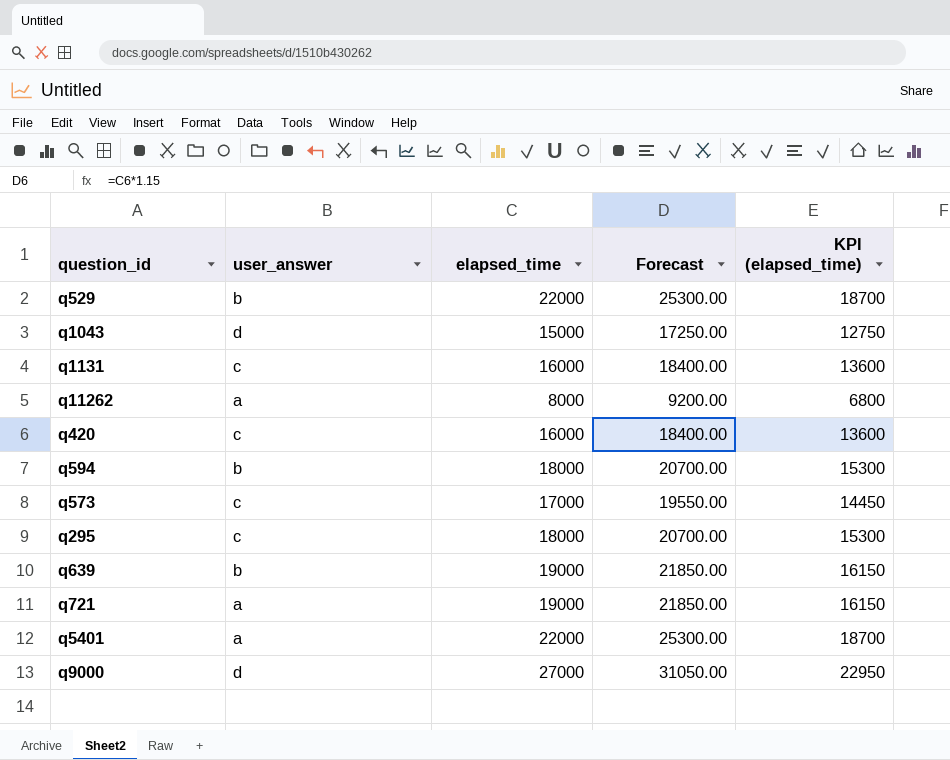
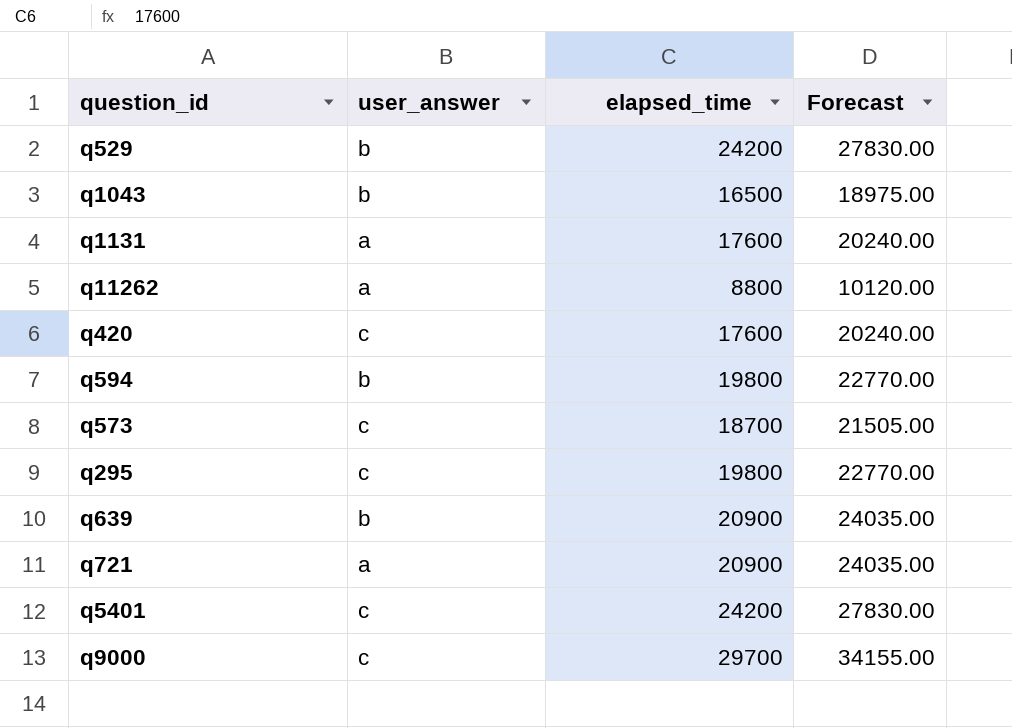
column KPI (elapsed_time) | formula: [elapsed_time] * 0.85 -> none
q529 | elapsed_time: 22000 -> 24200
q529 | Forecast: 25300.00 -> 27830.00
q1043 | user_answer: d -> b
q1043 | elapsed_time: 15000 -> 16500
q1043 | Forecast: 17250.00 -> 18975.00
q1131 | user_answer: c -> a
q1131 | elapsed_time: 16000 -> 17600
q1131 | Forecast: 18400.00 -> 20240.00
q11262 | elapsed_time: 8000 -> 8800
q11262 | Forecast: 9200.00 -> 10120.00
q420 | elapsed_time: 16000 -> 17600
q420 | Forecast: 18400.00 -> 20240.00
q594 | elapsed_time: 18000 -> 19800
q594 | Forecast: 20700.00 -> 22770.00
q573 | elapsed_time: 17000 -> 18700
q573 | Forecast: 19550.00 -> 21505.00
q295 | elapsed_time: 18000 -> 19800
q295 | Forecast: 20700.00 -> 22770.00
q639 | elapsed_time: 19000 -> 20900
q639 | Forecast: 21850.00 -> 24035.00
q721 | elapsed_time: 19000 -> 20900
q721 | Forecast: 21850.00 -> 24035.00
q5401 | user_answer: a -> c
q5401 | elapsed_time: 22000 -> 24200
q5401 | Forecast: 25300.00 -> 27830.00
q9000 | user_answer: d -> c
q9000 | elapsed_time: 27000 -> 29700
q9000 | Forecast: 31050.00 -> 34155.00

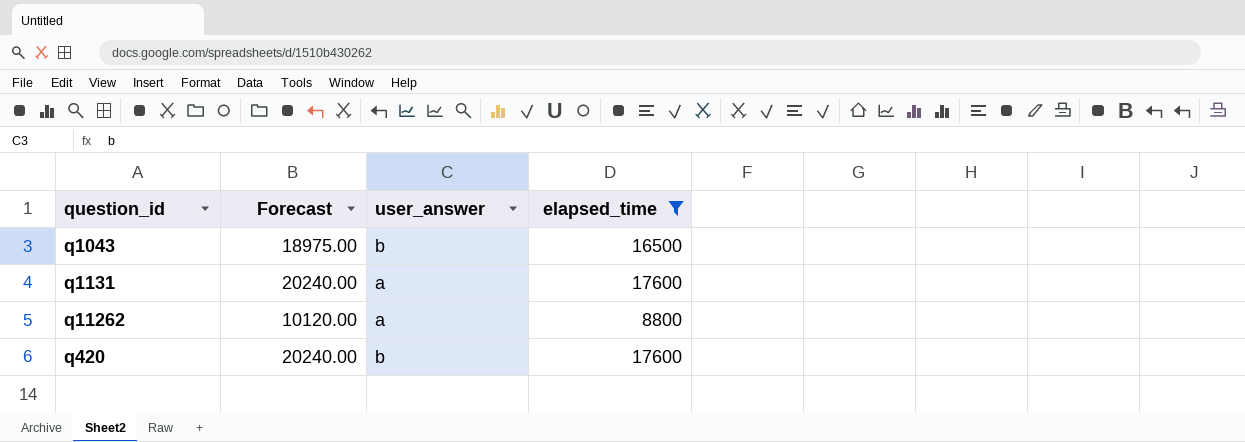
filter: none -> elapsed_time <= 17600
column Forecast | position: 4 -> 2
q420 | user_answer: c -> b

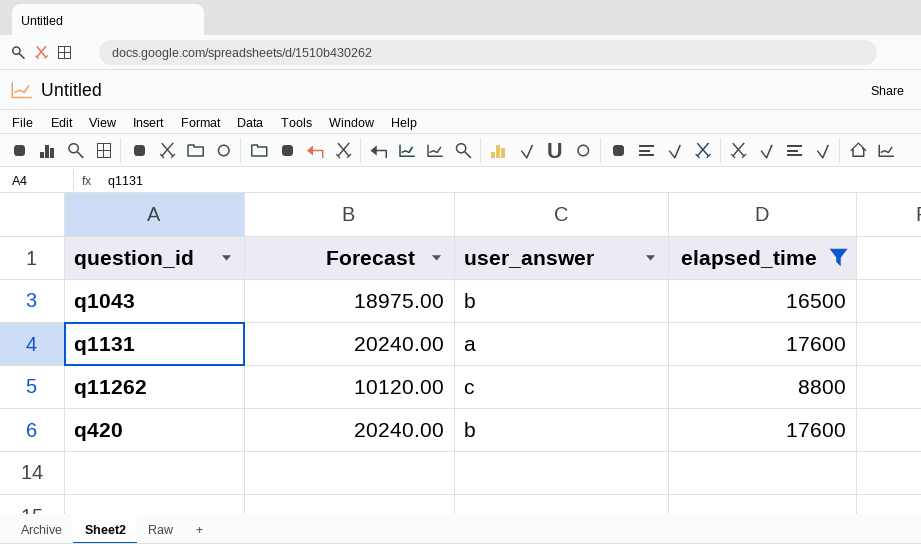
q11262 | user_answer: a -> c

